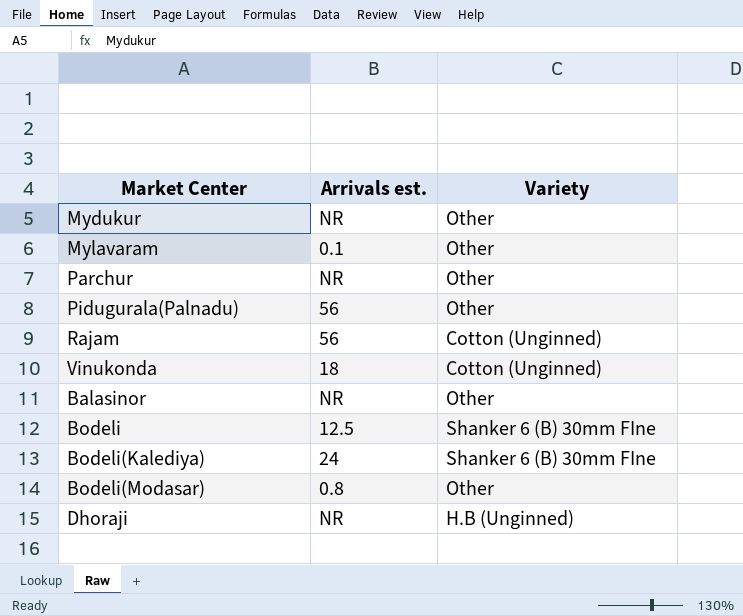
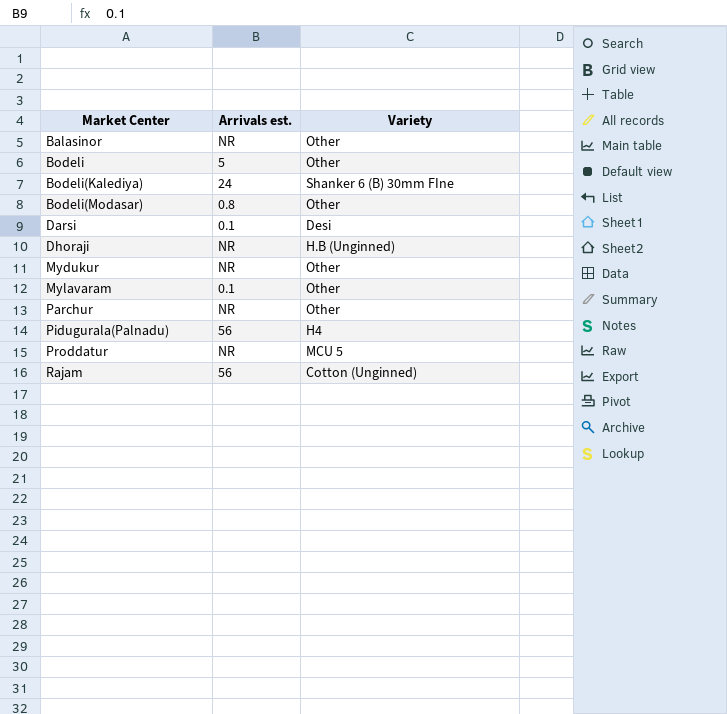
row order: none -> Market Center ascending
row Vinukonda: 18 | Cotton (Unginned) -> none
Bodeli | Arrivals est.: 12.5 -> 5
Bodeli | Variety: Shanker 6 (B) 30mm FIne -> Other
row Darsi: none -> 0.1 | Desi
Pidugurala(Palnadu) | Variety: Other -> H4
row Proddatur: none -> NR | MCU 5

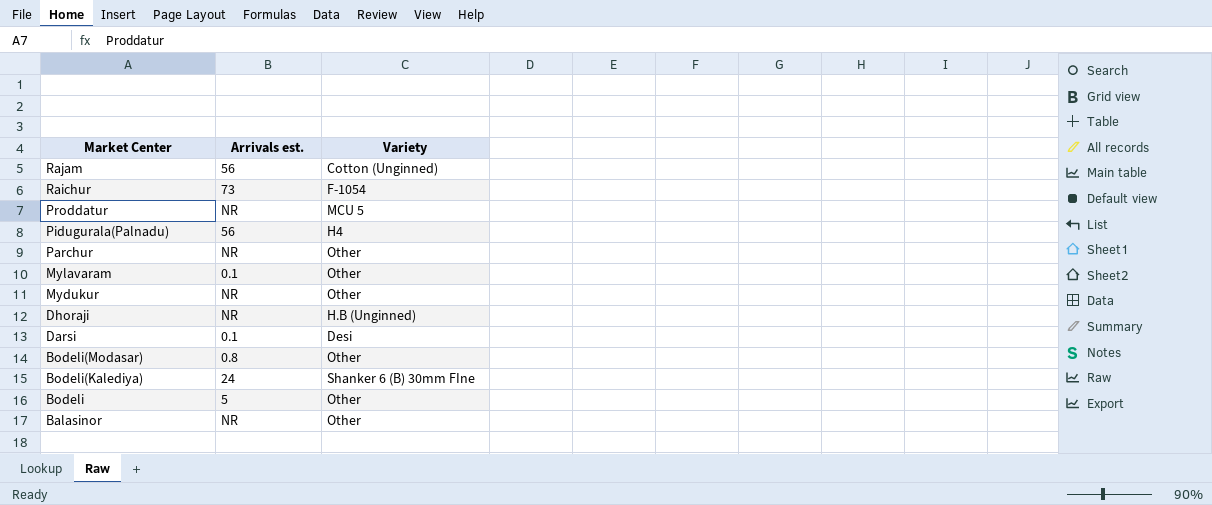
row order: Market Center ascending -> Market Center descending
row Raichur: none -> 73 | F-1054

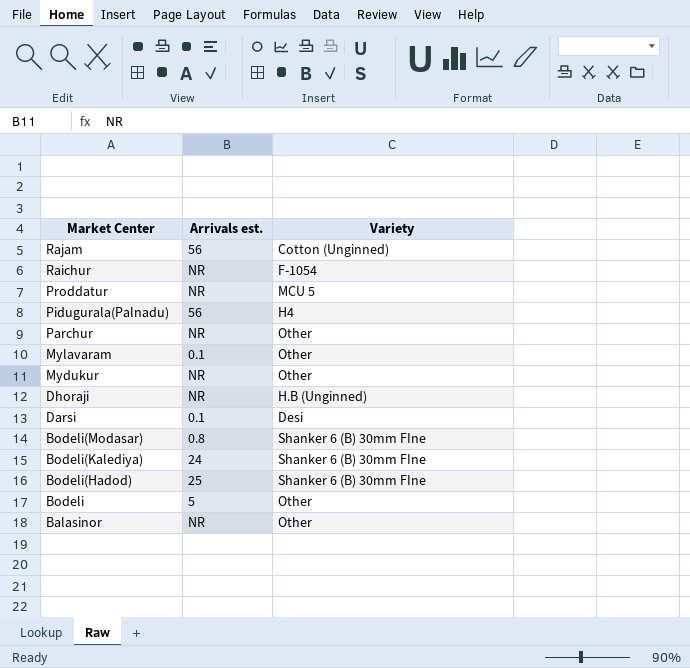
Raichur | Arrivals est.: 73 -> NR
Bodeli(Modasar) | Variety: Other -> Shanker 6 (B) 30mm FIne
row Bodeli(Hadod): none -> 25 | Shanker 6 (B) 30mm FIne

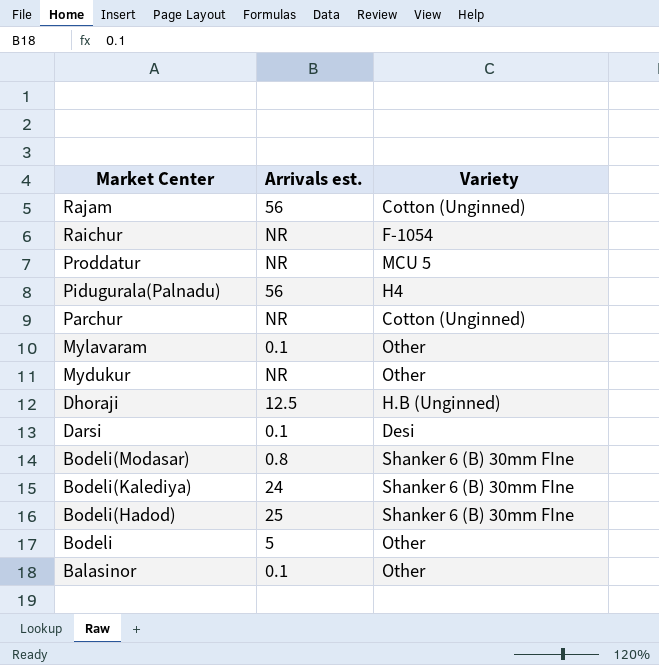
Parchur | Variety: Other -> Cotton (Unginned)
Dhoraji | Arrivals est.: NR -> 12.5
Balasinor | Arrivals est.: NR -> 0.1

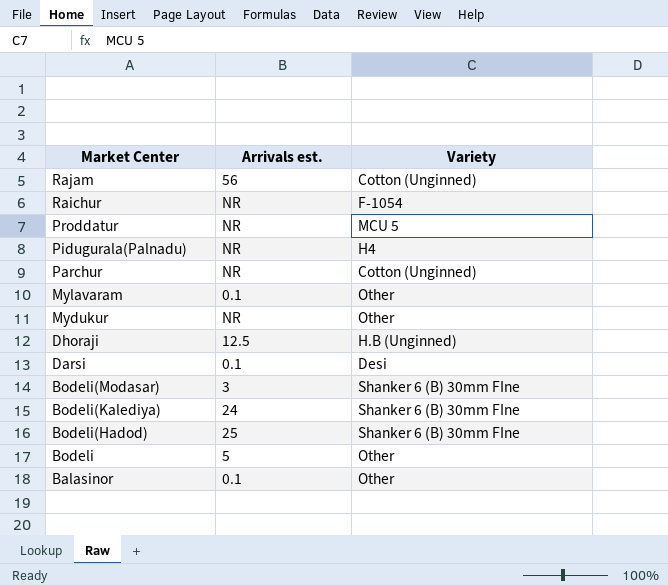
Pidugurala(Palnadu) | Arrivals est.: 56 -> NR
Bodeli(Modasar) | Arrivals est.: 0.8 -> 3

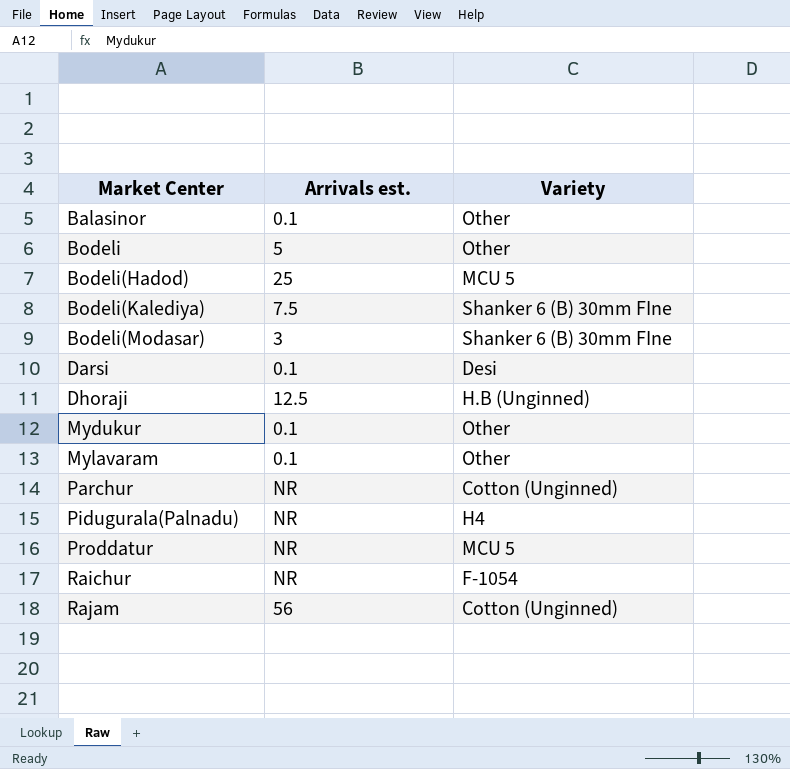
row order: Market Center descending -> Market Center ascending
Bodeli(Hadod) | Variety: Shanker 6 (B) 30mm FIne -> MCU 5
Bodeli(Kalediya) | Arrivals est.: 24 -> 7.5
Mydukur | Arrivals est.: NR -> 0.1

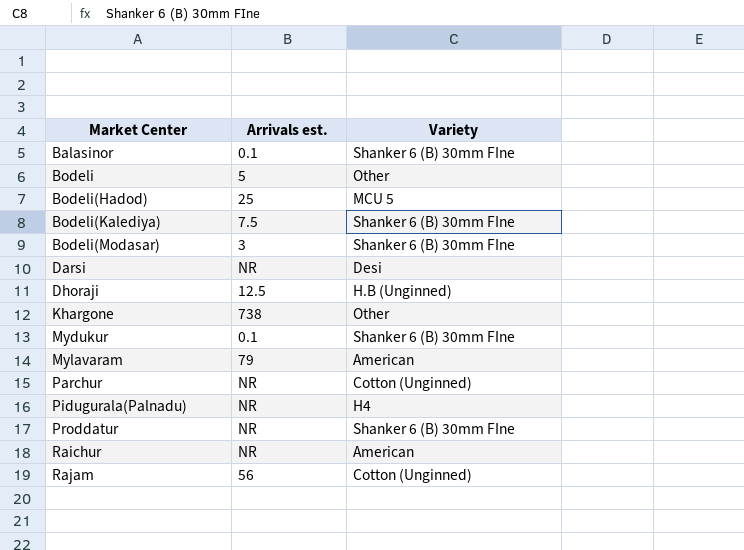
Balasinor | Variety: Other -> Shanker 6 (B) 30mm FIne
Darsi | Arrivals est.: 0.1 -> NR
row Khargone: none -> 738 | Other
Mydukur | Variety: Other -> Shanker 6 (B) 30mm FIne
Mylavaram | Arrivals est.: 0.1 -> 79
Mylavaram | Variety: Other -> American
Proddatur | Variety: MCU 5 -> Shanker 6 (B) 30mm FIne
Raichur | Variety: F-1054 -> American

